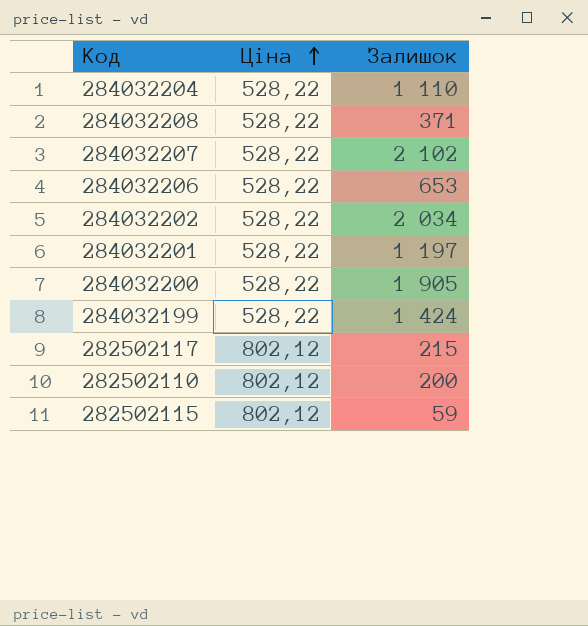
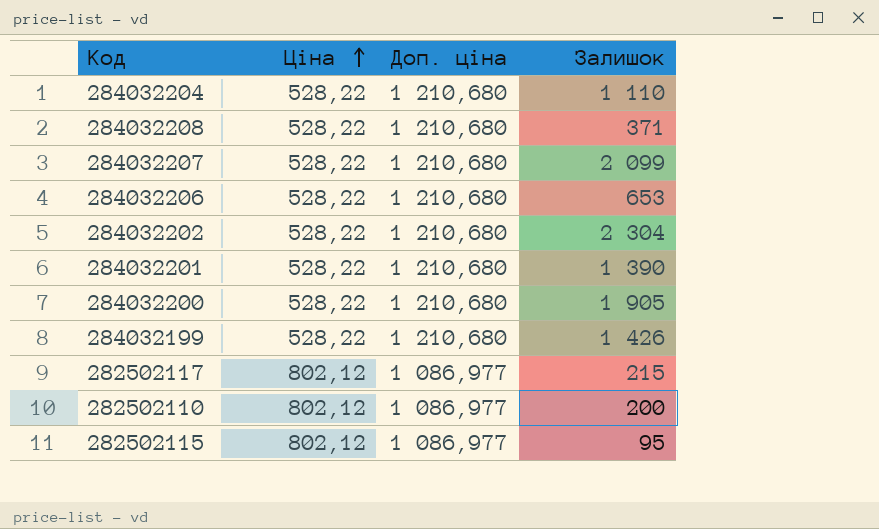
column Доп. ціна | position: none -> 3
284032207 | Залишок: 2 102 -> 2 099
284032202 | Залишок: 2 034 -> 2 304
284032201 | Залишок: 1 197 -> 1 390
284032199 | Залишок: 1 424 -> 1 426
282502115 | Залишок: 59 -> 95

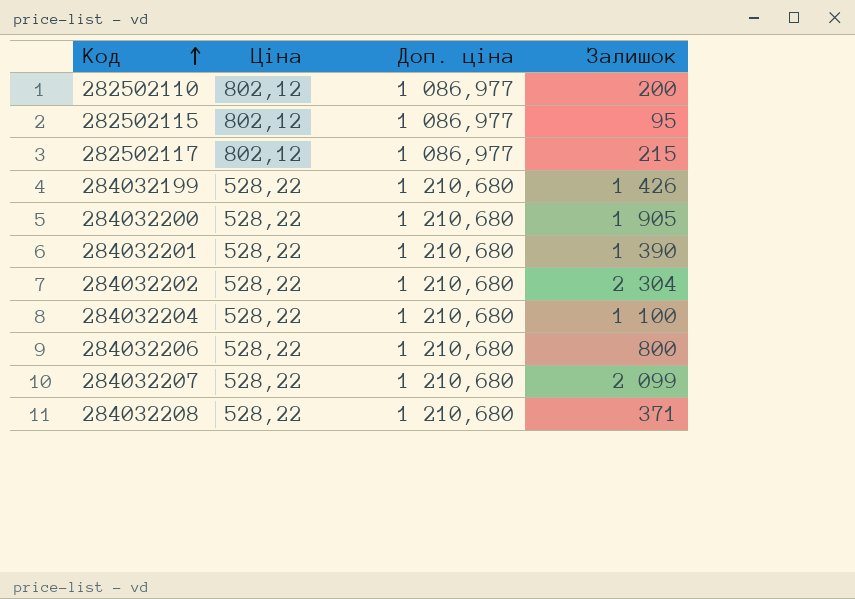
row order: Ціна ascending -> Код ascending
284032204 | Залишок: 1 110 -> 1 100
284032206 | Залишок: 653 -> 800

